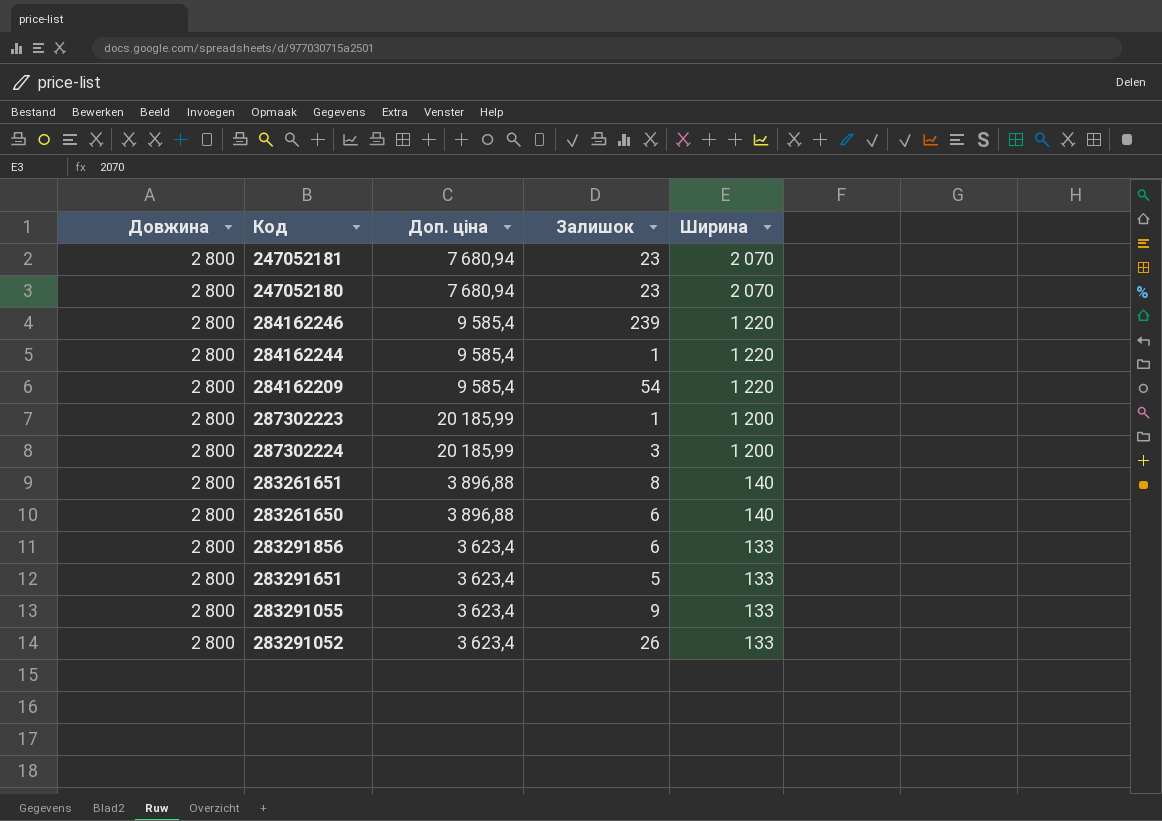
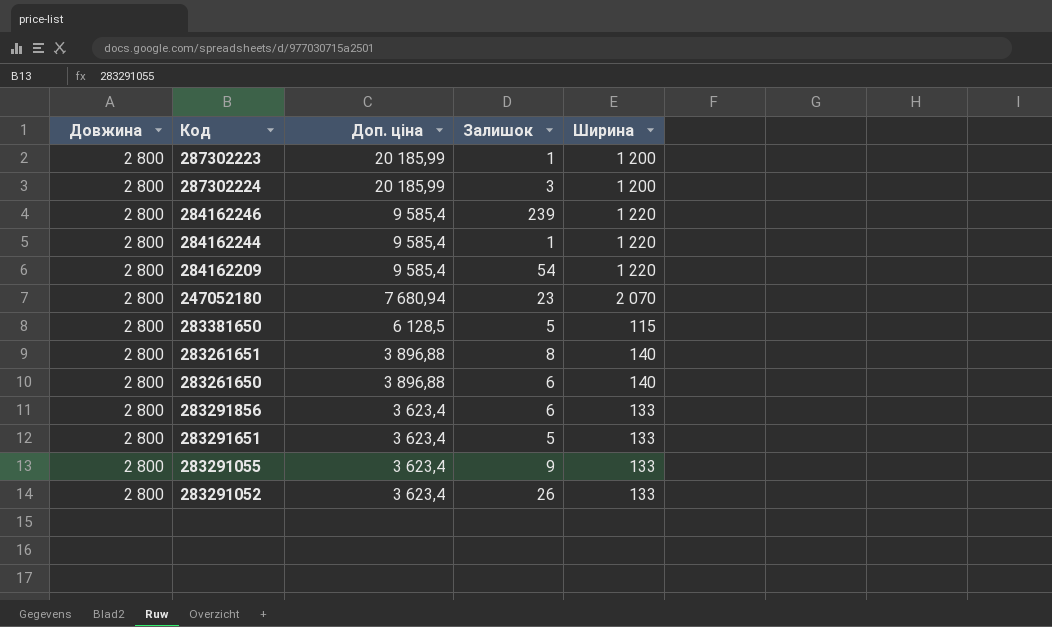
row order: Ширина descending -> Доп. ціна descending
row 247052181: 2 800 | 7 680,94 | 23 | 2 070 -> none
row 283381650: none -> 2 800 | 6 128,5 | 5 | 115

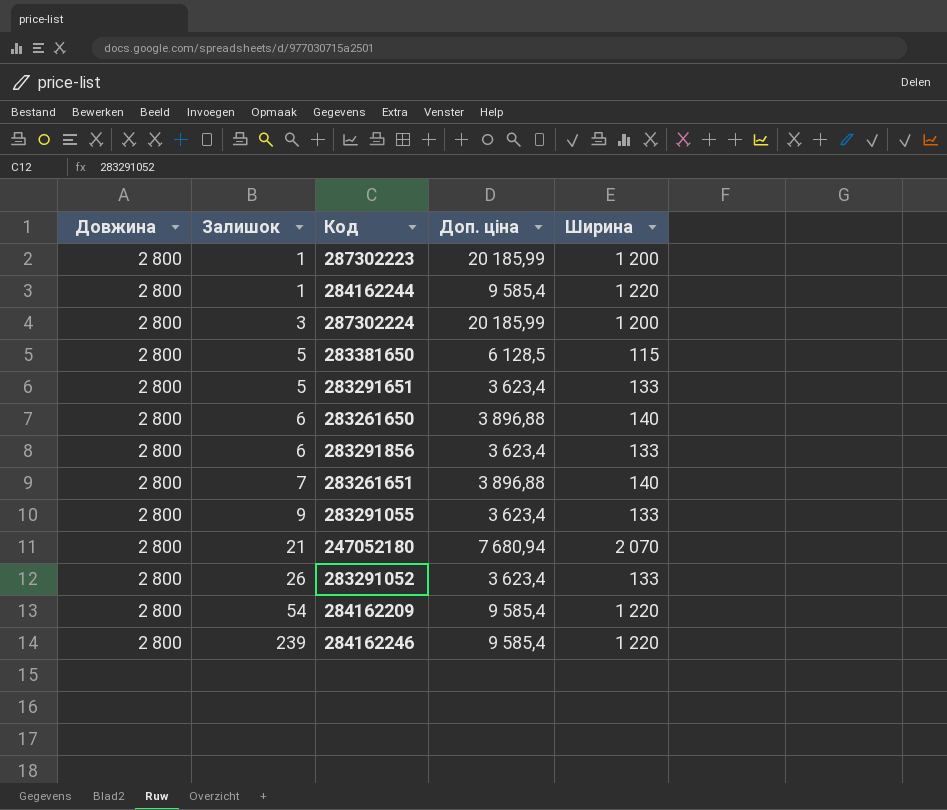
row order: Доп. ціна descending -> Залишок ascending
column Залишок | position: 4 -> 2
283261651 | Залишок: 8 -> 7
247052180 | Залишок: 23 -> 21

